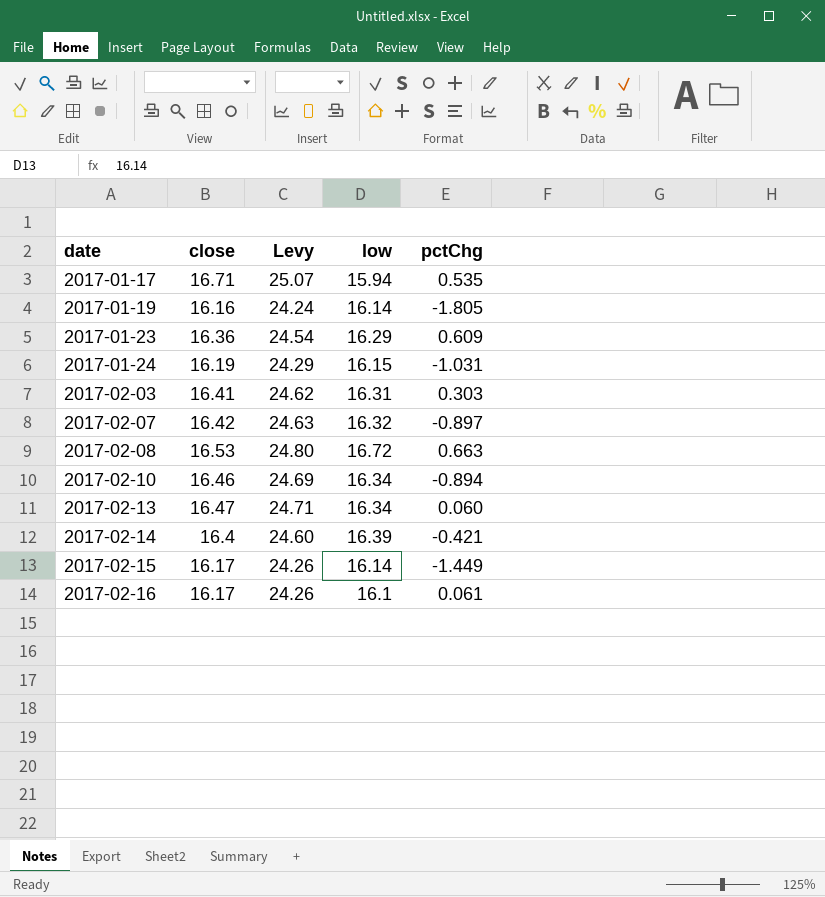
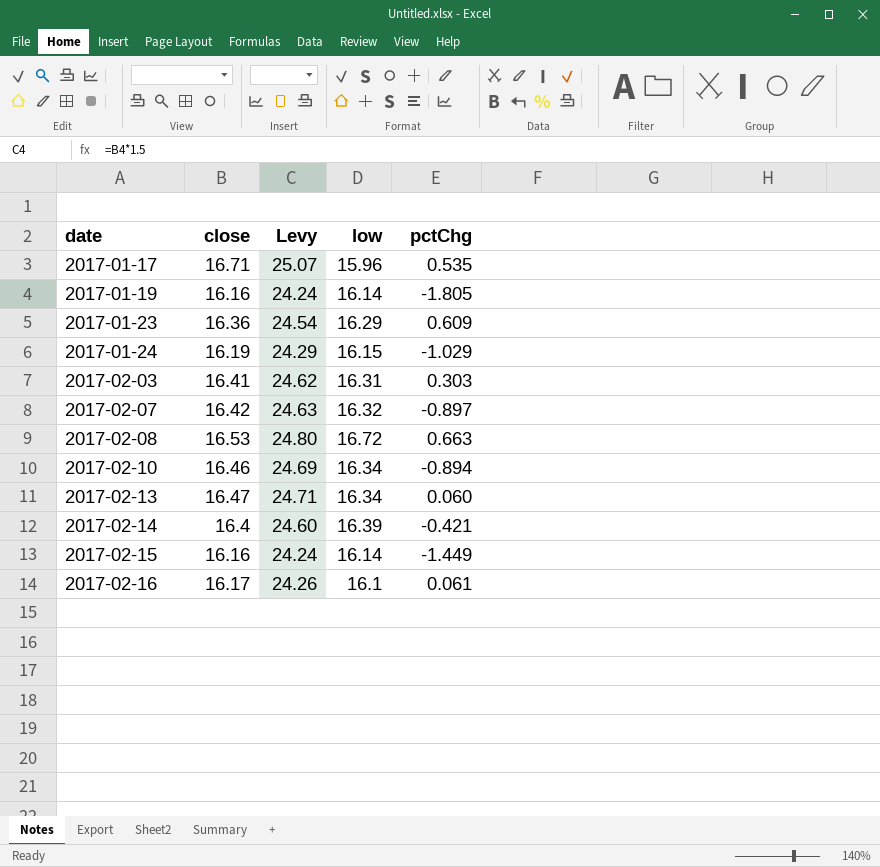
2017-01-17 | low: 15.94 -> 15.96
2017-01-24 | pctChg: -1.031 -> -1.029
2017-02-15 | close: 16.17 -> 16.16
2017-02-15 | Levy: 24.26 -> 24.24

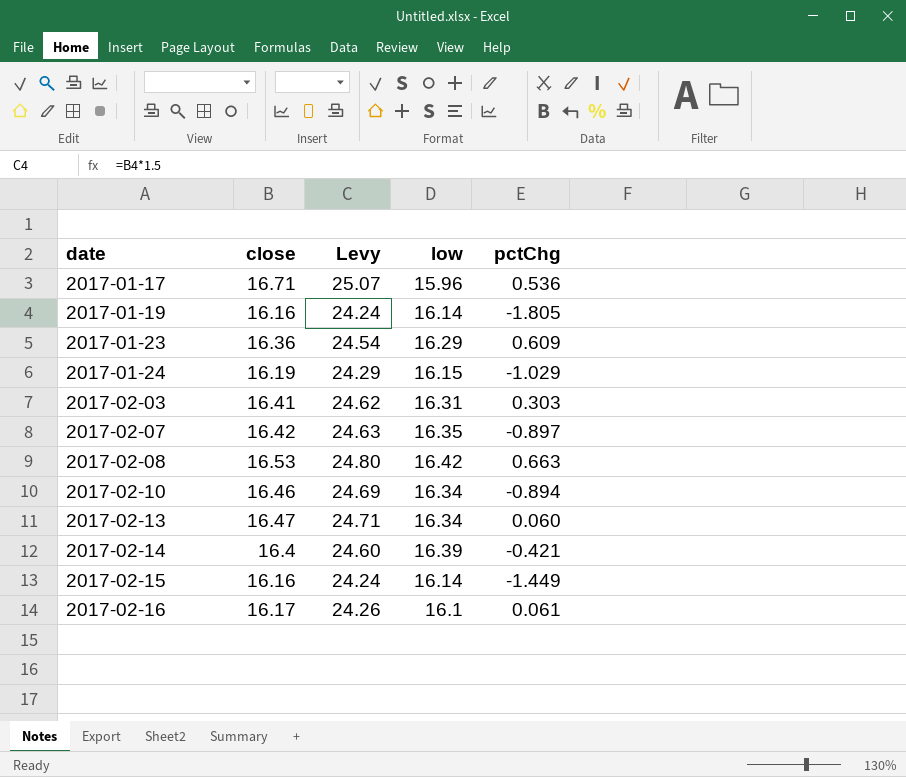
2017-01-17 | pctChg: 0.535 -> 0.536
2017-02-07 | low: 16.32 -> 16.35
2017-02-08 | low: 16.72 -> 16.42

